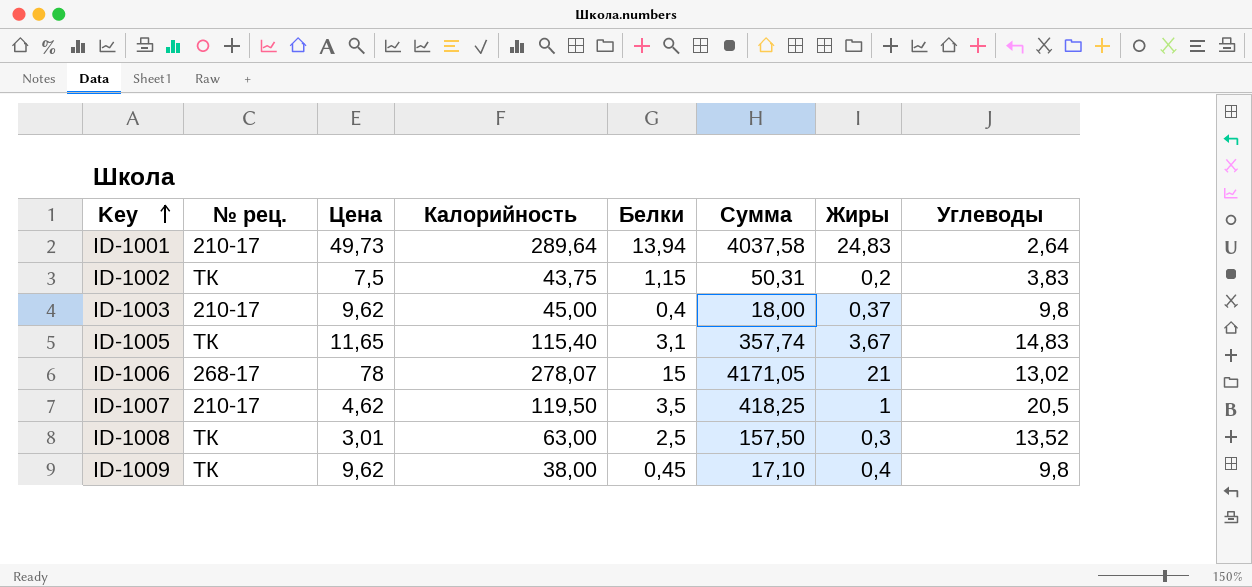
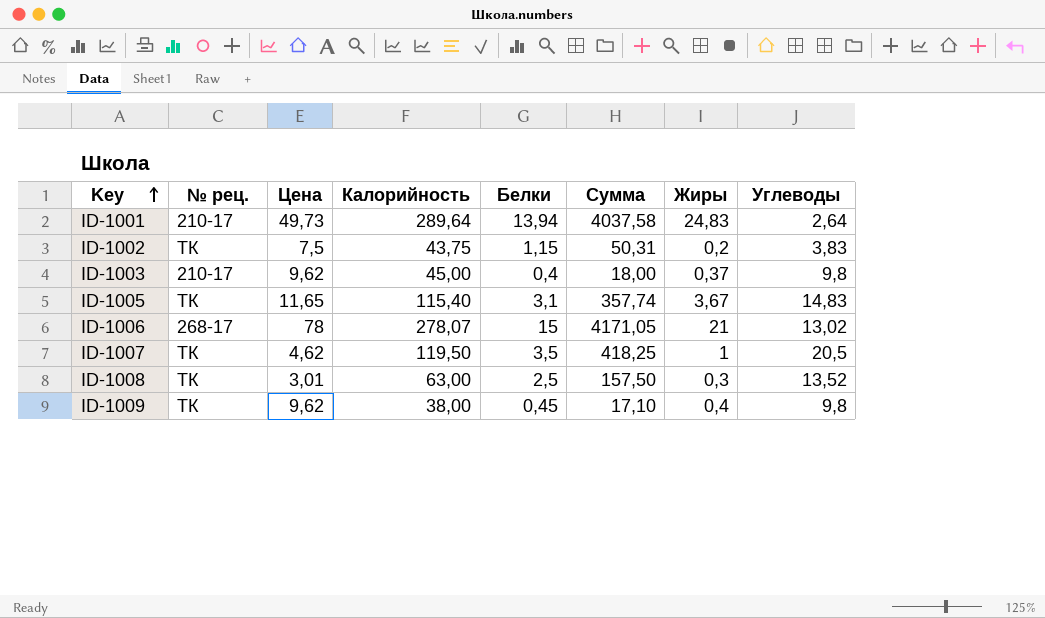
ID-1007 | № рец.: 210-17 -> ТК

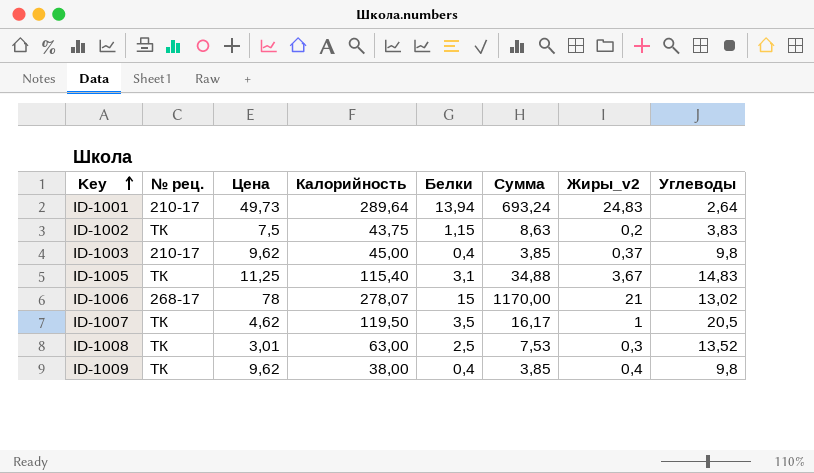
column Сумма | formula: [Калорийность] * [Белки] -> [Цена] * [Белки]
column name: Жиры -> Жиры_v2
ID-1005 | Цена: 11,65 -> 11,25
ID-1009 | Белки: 0,45 -> 0,4

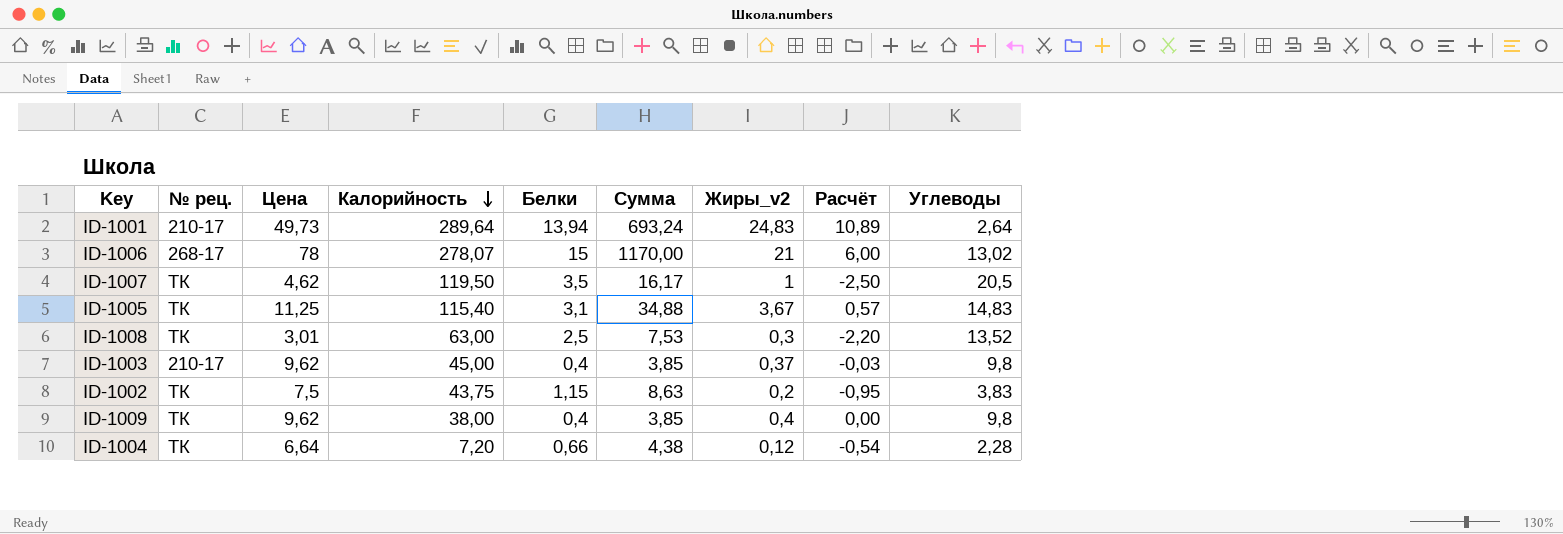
row order: Key ascending -> Калорийность descending
column Расчёт | formula: none -> [Жиры_v2] - [Белки]
row ID-1004: none -> ТК | 6,64 | 7,20 | 0,66 | 4,38 | 0,12 | -0,54 | 2,28

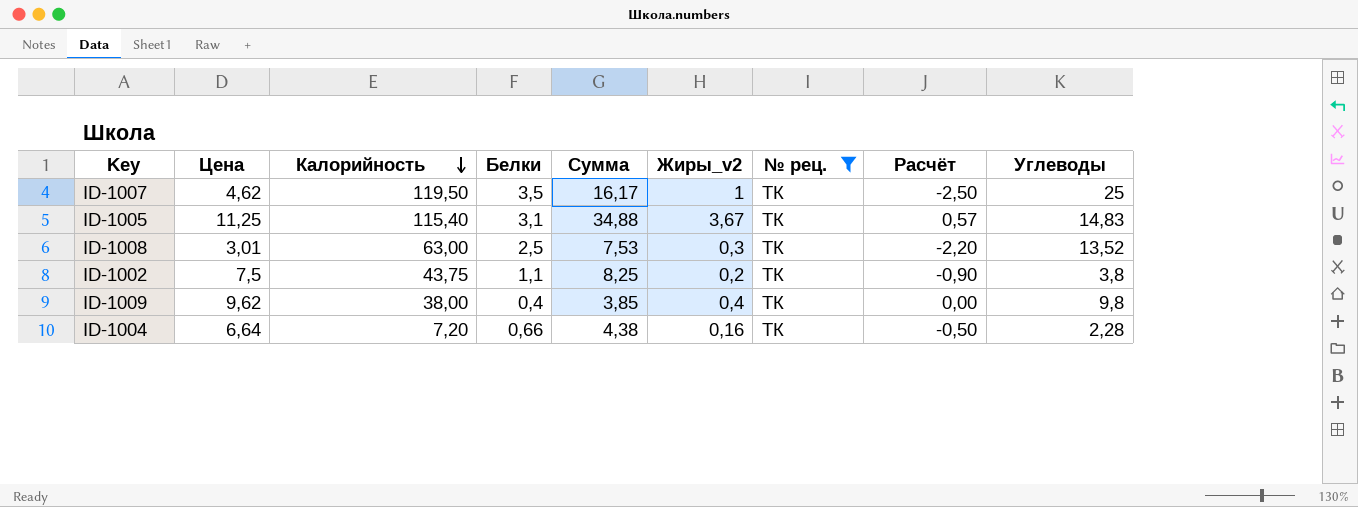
filter: none -> № рец. = ТК
column № рец. | position: 2 -> 7
ID-1007 | Углеводы: 20,5 -> 25
ID-1002 | Белки: 1,15 -> 1,1
ID-1002 | Сумма: 8,63 -> 8,25
ID-1002 | Расчёт: -0,95 -> -0,90
ID-1002 | Углеводы: 3,83 -> 3,8
ID-1004 | Жиры_v2: 0,12 -> 0,16
ID-1004 | Расчёт: -0,54 -> -0,50

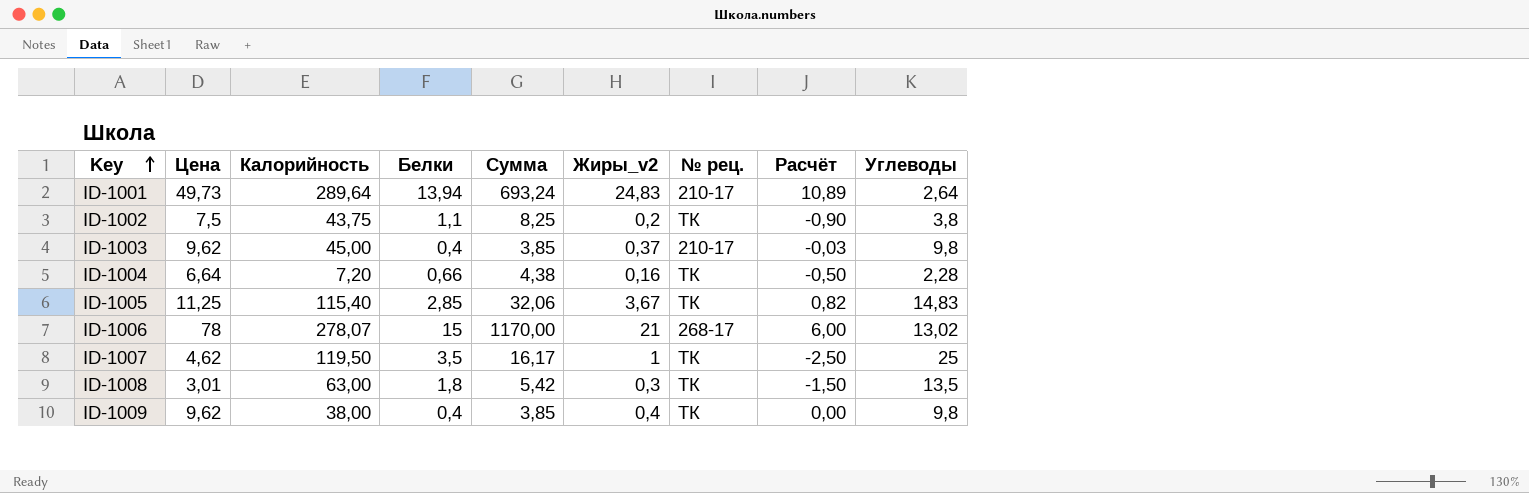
filter: № рец. = ТК -> none
row order: Калорийность descending -> Key ascending
ID-1005 | Белки: 3,1 -> 2,85
ID-1005 | Сумма: 34,88 -> 32,06
ID-1005 | Расчёт: 0,57 -> 0,82
ID-1008 | Белки: 2,5 -> 1,8
ID-1008 | Сумма: 7,53 -> 5,42
ID-1008 | Расчёт: -2,20 -> -1,50
ID-1008 | Углеводы: 13,52 -> 13,5

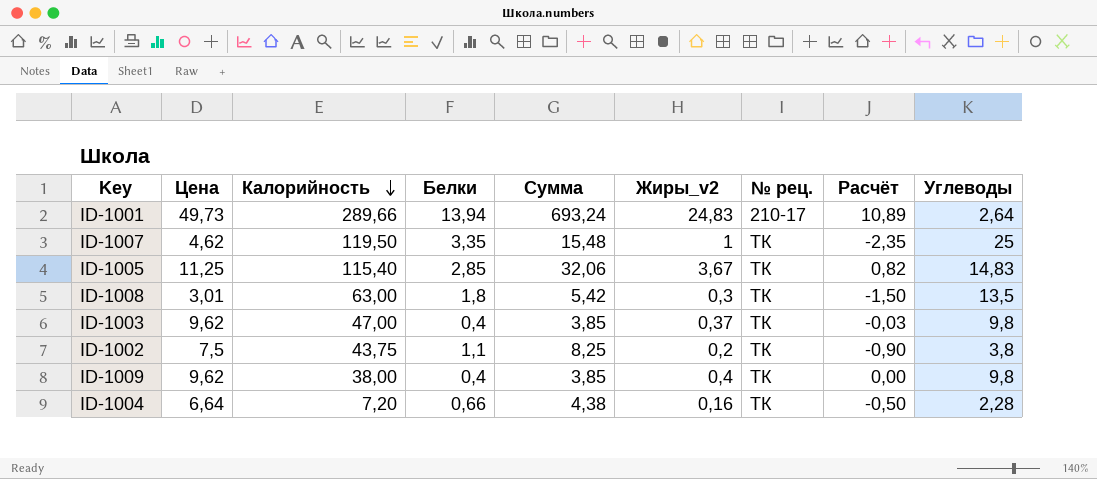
row order: Key ascending -> Калорийность descending
row ID-1006: 78 | 278,07 | 15 | 1170,00 | 21 | 268-17 | 6,00 | 13,02 -> none
ID-1001 | Калорийность: 289,64 -> 289,66
ID-1007 | Белки: 3,5 -> 3,35
ID-1007 | Сумма: 16,17 -> 15,48
ID-1007 | Расчёт: -2,50 -> -2,35
ID-1003 | Калорийность: 45,00 -> 47,00
ID-1003 | № рец.: 210-17 -> ТК

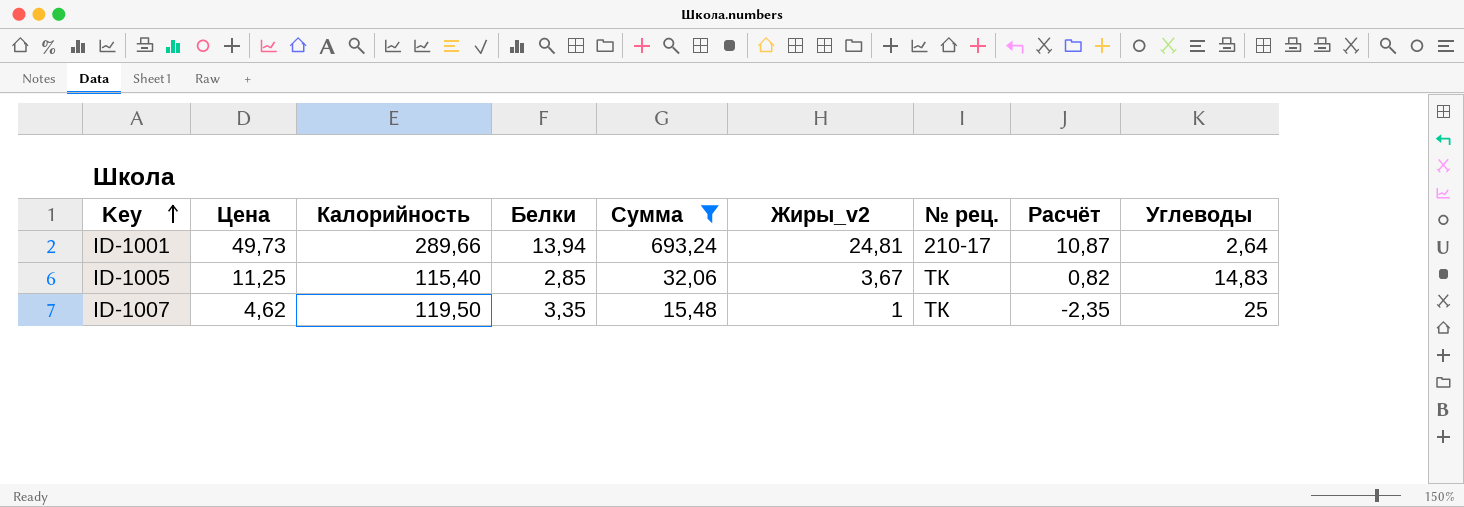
filter: none -> Сумма >= 15,48
row order: Калорийность descending -> Key ascending
ID-1001 | Жиры_v2: 24,83 -> 24,81
ID-1001 | Расчёт: 10,89 -> 10,87

